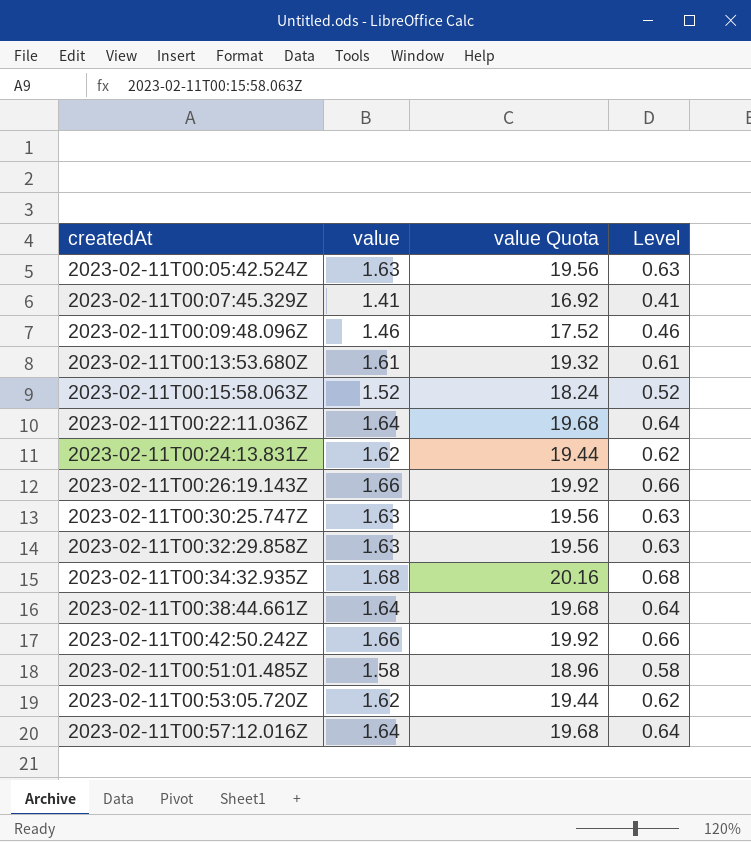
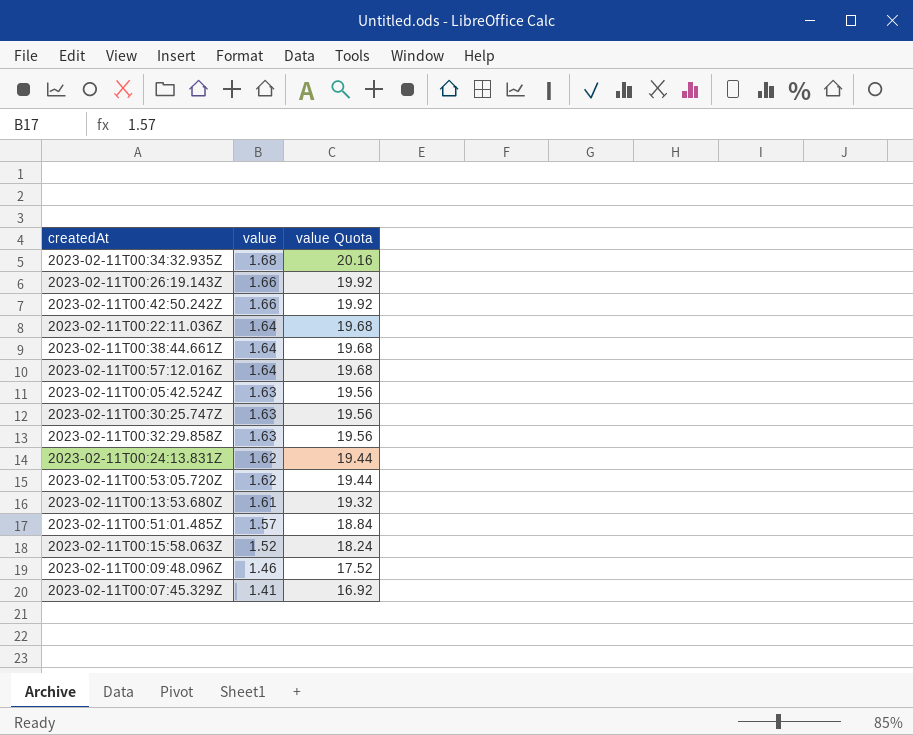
row order: createdAt ascending -> value descending
column Level | formula: [value] - 1 -> none
2023-02-11T00:51:01.485Z | value: 1.58 -> 1.57
2023-02-11T00:51:01.485Z | value Quota: 18.96 -> 18.84

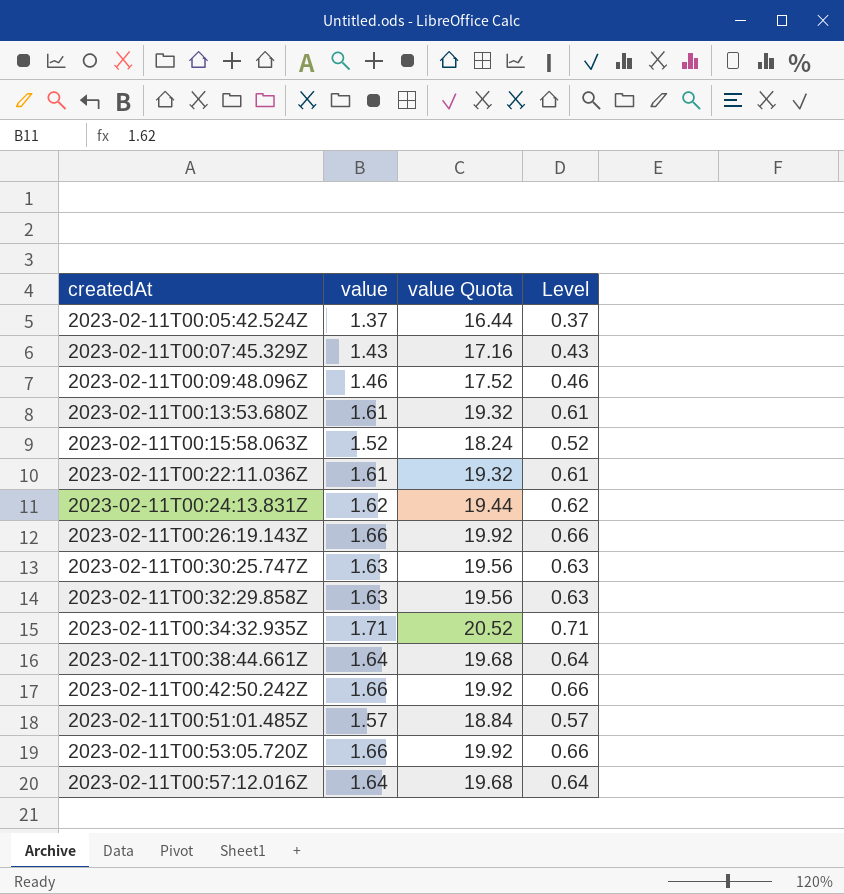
row order: value descending -> createdAt ascending
column Level | formula: none -> [value] - 1
2023-02-11T00:05:42.524Z | value: 1.63 -> 1.37
2023-02-11T00:05:42.524Z | value Quota: 19.56 -> 16.44
2023-02-11T00:07:45.329Z | value: 1.41 -> 1.43
2023-02-11T00:07:45.329Z | value Quota: 16.92 -> 17.16
2023-02-11T00:22:11.036Z | value: 1.64 -> 1.61
2023-02-11T00:22:11.036Z | value Quota: 19.68 -> 19.32
2023-02-11T00:34:32.935Z | value: 1.68 -> 1.71
2023-02-11T00:34:32.935Z | value Quota: 20.16 -> 20.52
2023-02-11T00:53:05.720Z | value: 1.62 -> 1.66
2023-02-11T00:53:05.720Z | value Quota: 19.44 -> 19.92

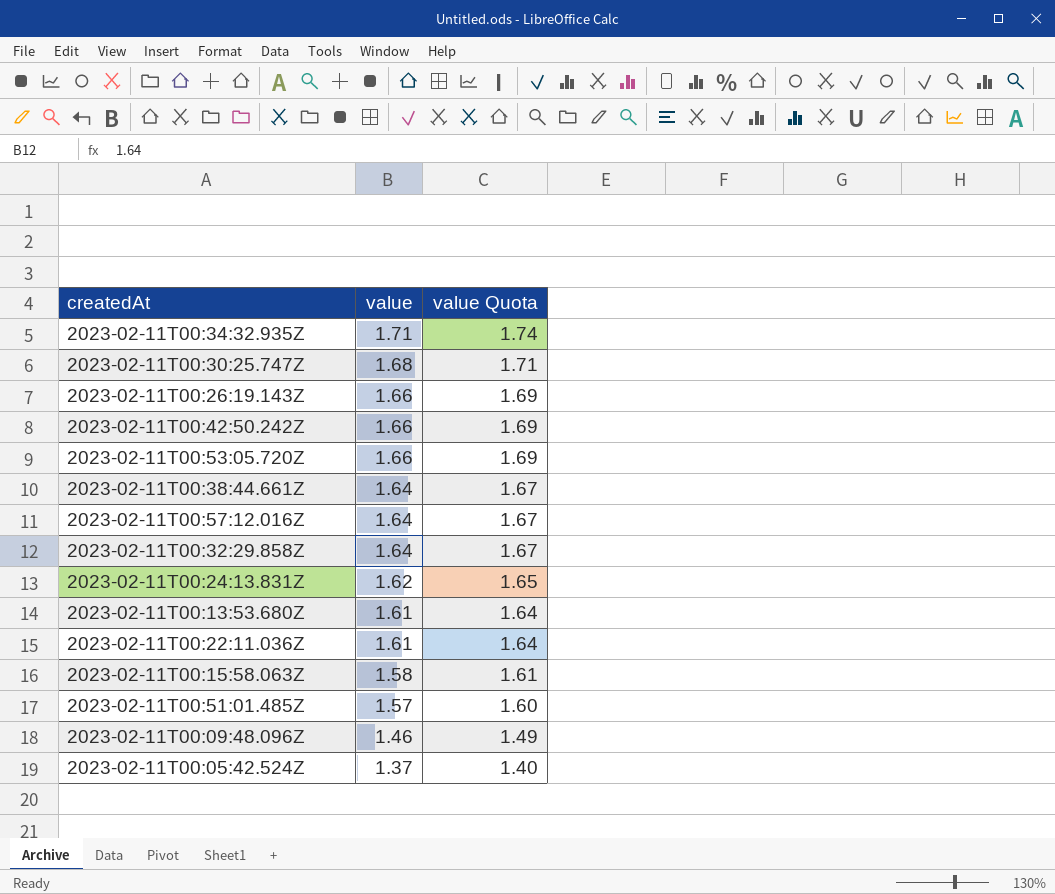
row order: createdAt ascending -> value descending
column Level | formula: [value] - 1 -> none
column value Quota | formula: [value] * 12 -> [value] * 1.02
row 2023-02-11T00:07:45.329Z: 1.43 | 17.16 | 0.43 -> none
2023-02-11T00:30:25.747Z | value: 1.63 -> 1.68
2023-02-11T00:32:29.858Z | value: 1.63 -> 1.64
2023-02-11T00:15:58.063Z | value: 1.52 -> 1.58

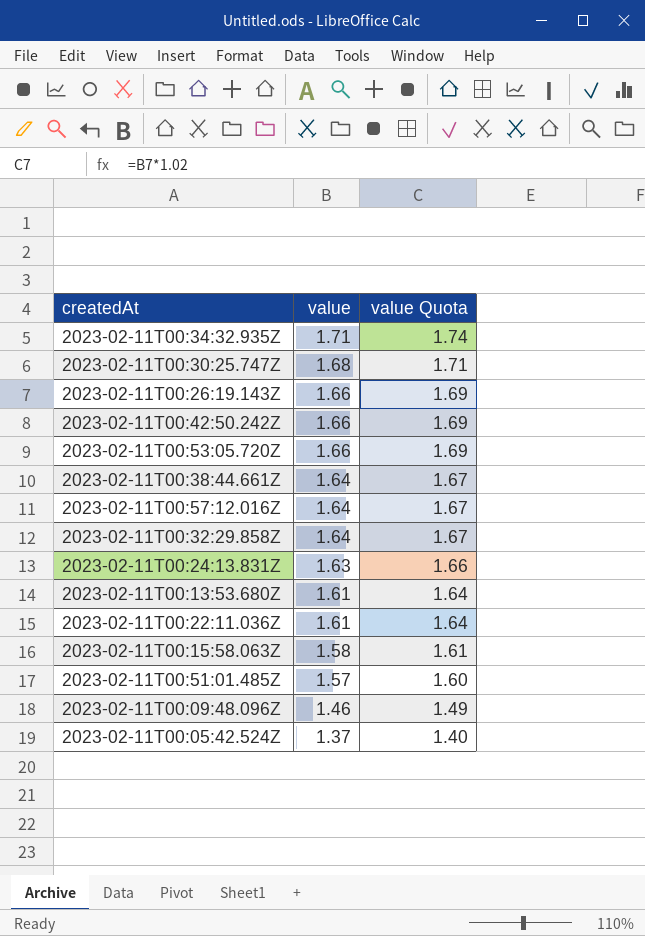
2023-02-11T00:24:13.831Z | value: 1.62 -> 1.63
2023-02-11T00:24:13.831Z | value Quota: 1.65 -> 1.66

